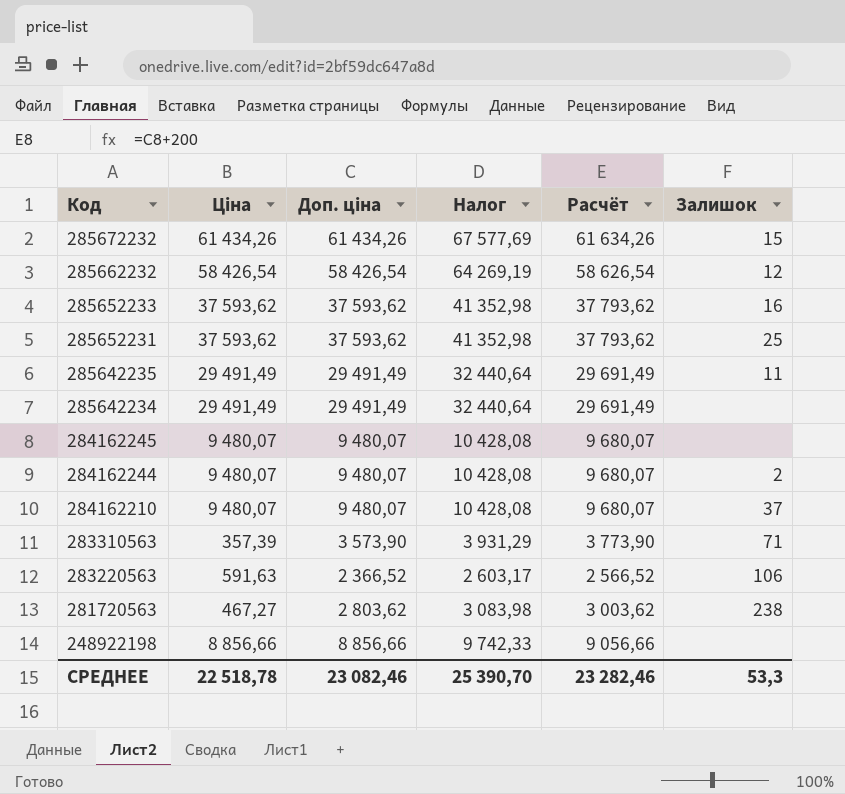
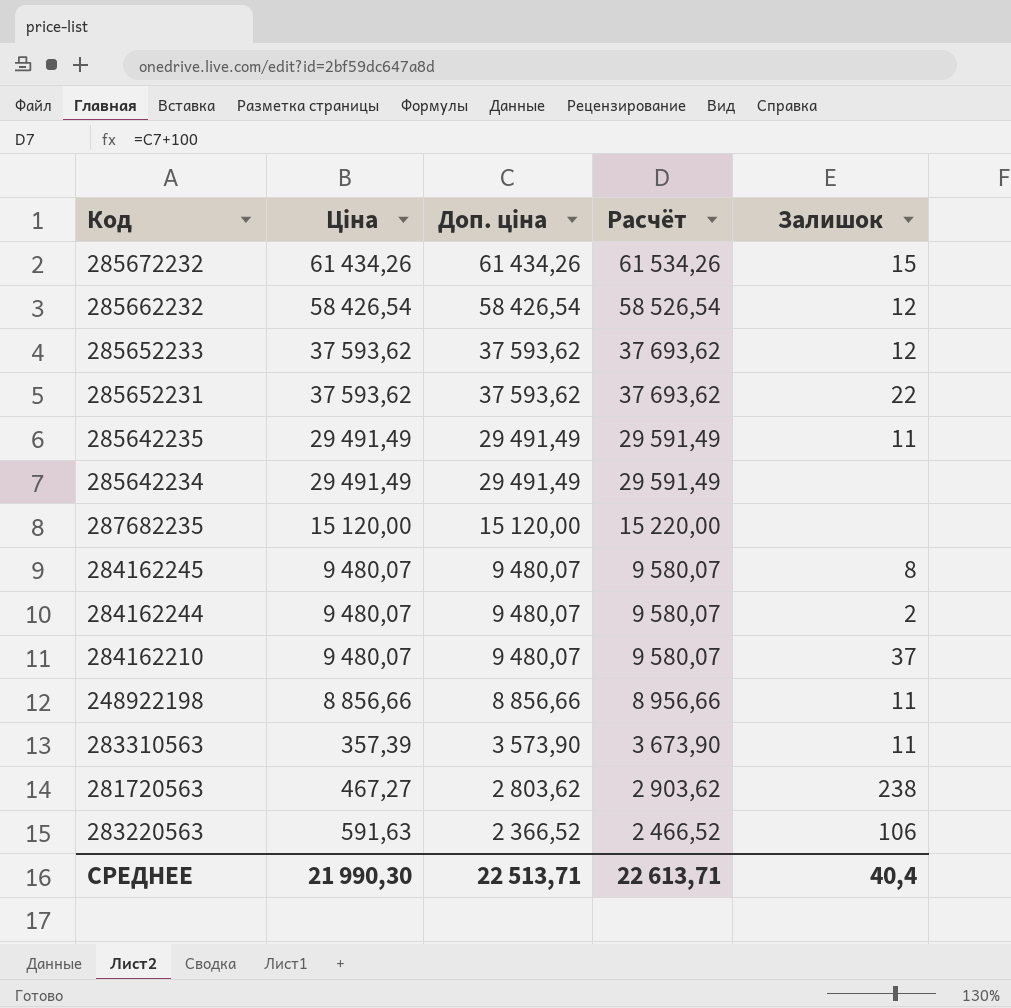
row order: Код descending -> Доп. ціна descending
column Налог | formula: [Доп. ціна] * 1,1 -> none
column Расчёт | formula: [Доп. ціна] + 200 -> [Доп. ціна] + 100
285652233 | Залишок: 16 -> 12
285652231 | Залишок: 25 -> 22
row 287682235: none -> 15 120,00 | 15 120,00 | 15 220,00 | none
284162245 | Залишок: none -> 8
248922198 | Залишок: none -> 11
283310563 | Залишок: 71 -> 11
СРЕДНЕЕ | Ціна: 22 518,78 -> 21 990,30
СРЕДНЕЕ | Доп. ціна: 23 082,46 -> 22 513,71
СРЕДНЕЕ | Расчёт: 23 282,46 -> 22 613,71
СРЕДНЕЕ | Залишок: 53,3 -> 40,4

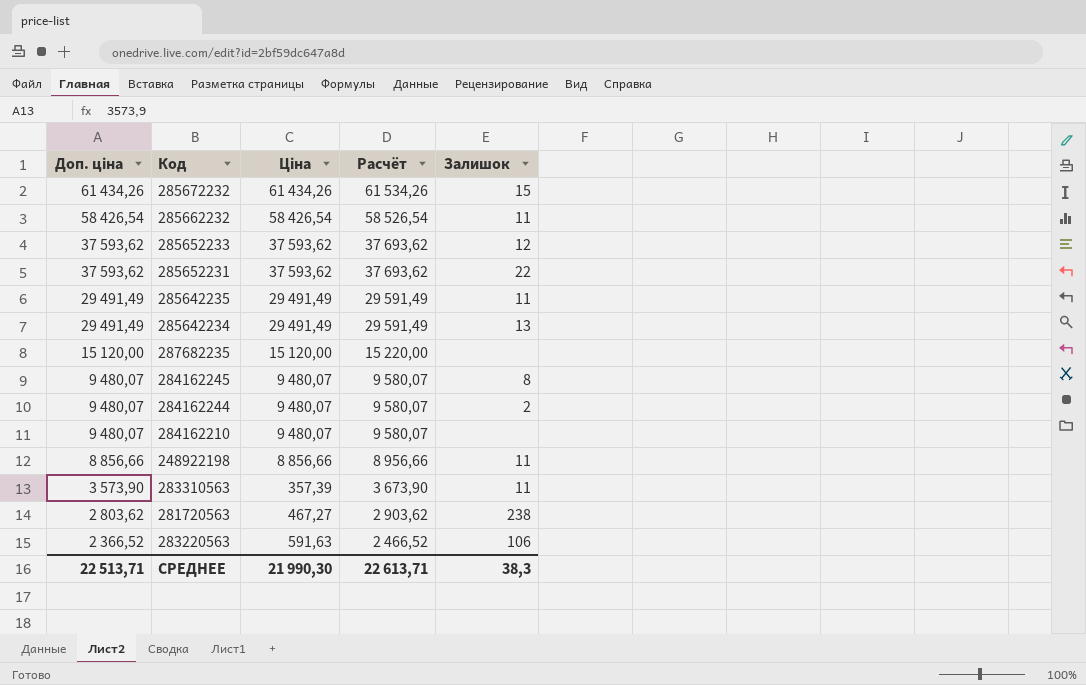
column Доп. ціна | position: 3 -> 1
285662232 | Залишок: 12 -> 11
285642234 | Залишок: none -> 13
284162210 | Залишок: 37 -> none
СРЕДНЕЕ | Залишок: 40,4 -> 38,3

